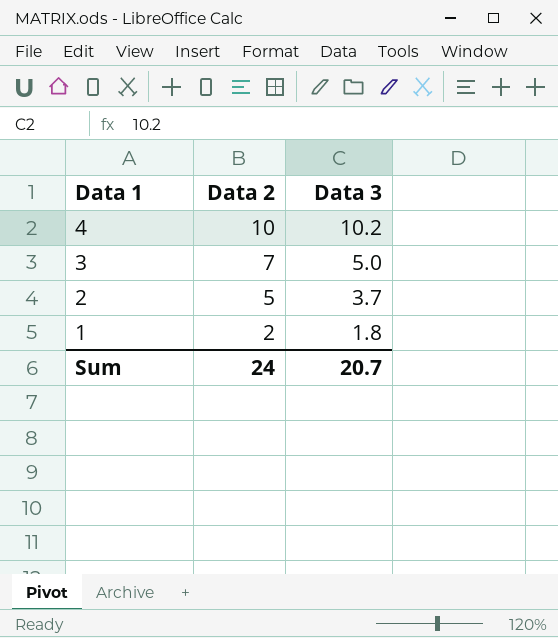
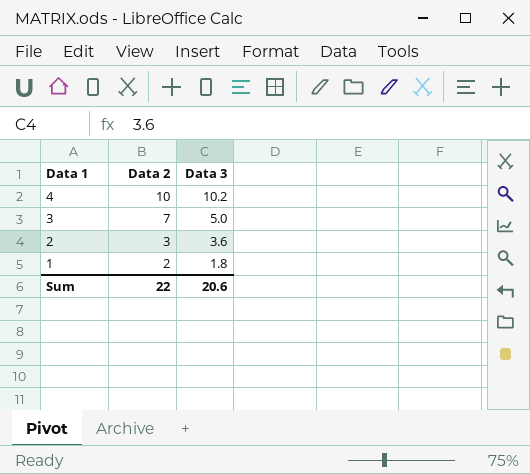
2 | Data 2: 5 -> 3
2 | Data 3: 3.7 -> 3.6
Sum | Data 2: 24 -> 22
Sum | Data 3: 20.7 -> 20.6

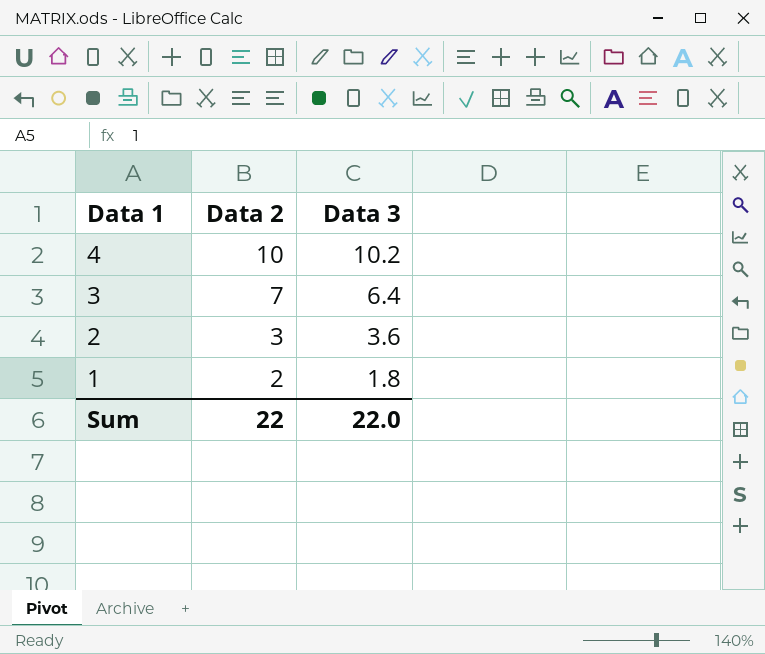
3 | Data 3: 5.0 -> 6.4
Sum | Data 3: 20.6 -> 22.0

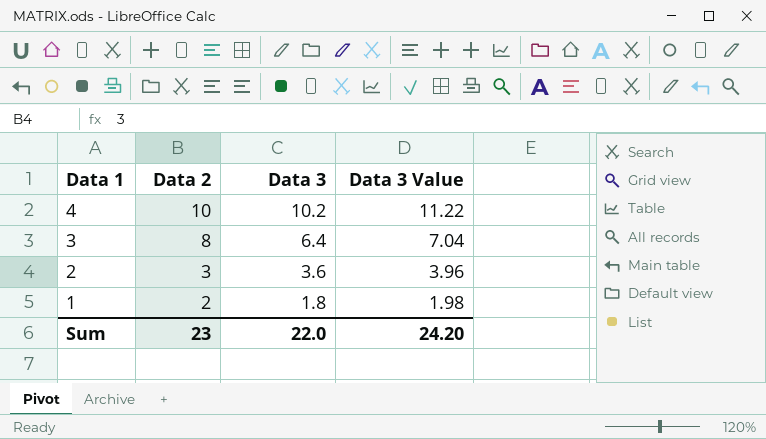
column Data 3 Value | formula: none -> [Data 3] * 1.1
3 | Data 2: 7 -> 8
Sum | Data 2: 22 -> 23

